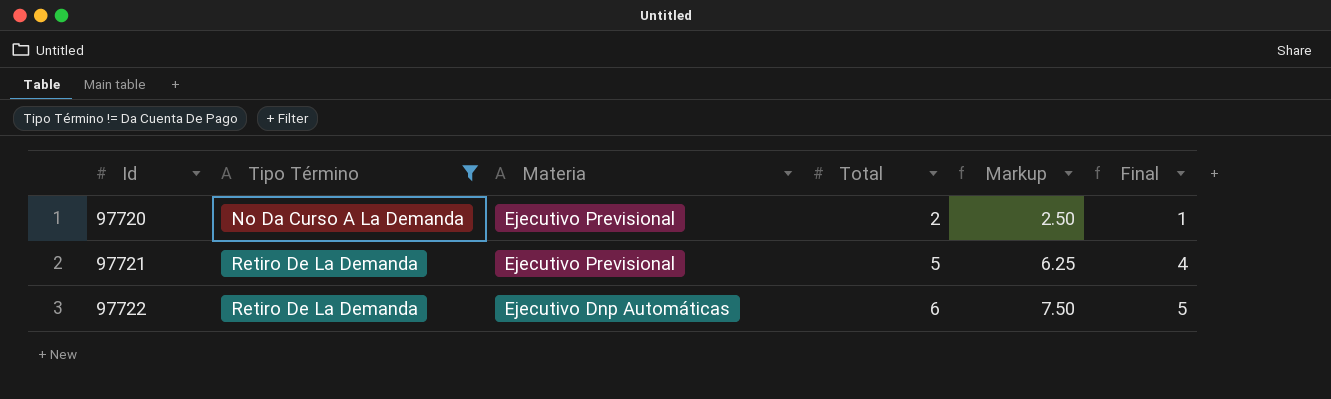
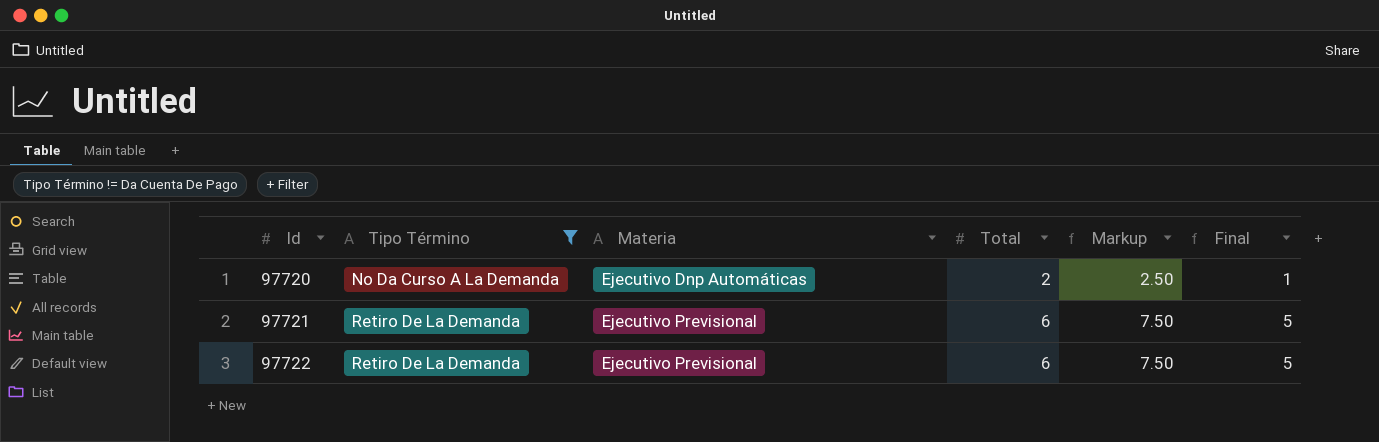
97720 | Materia: Ejecutivo Previsional -> Ejecutivo Dnp Automáticas
97721 | Total: 5 -> 6
97721 | Markup: 6.25 -> 7.50
97721 | Final: 4 -> 5
97722 | Materia: Ejecutivo Dnp Automáticas -> Ejecutivo Previsional

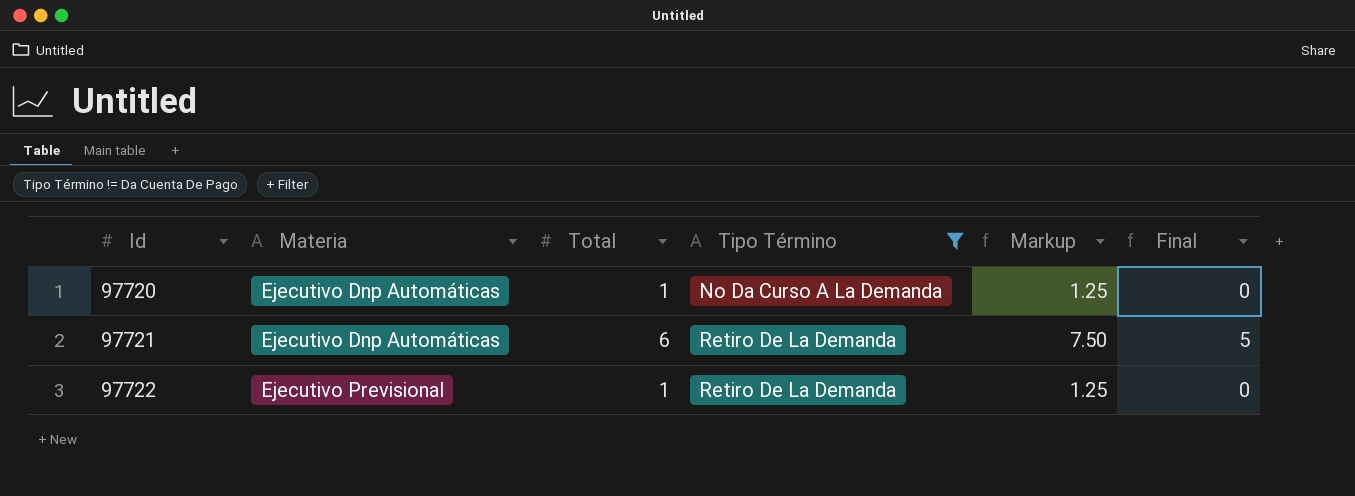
column Tipo Término | position: 2 -> 4
97720 | Total: 2 -> 1
97720 | Markup: 2.50 -> 1.25
97720 | Final: 1 -> 0
97721 | Materia: Ejecutivo Previsional -> Ejecutivo Dnp Automáticas
97722 | Total: 6 -> 1
97722 | Markup: 7.50 -> 1.25
97722 | Final: 5 -> 0

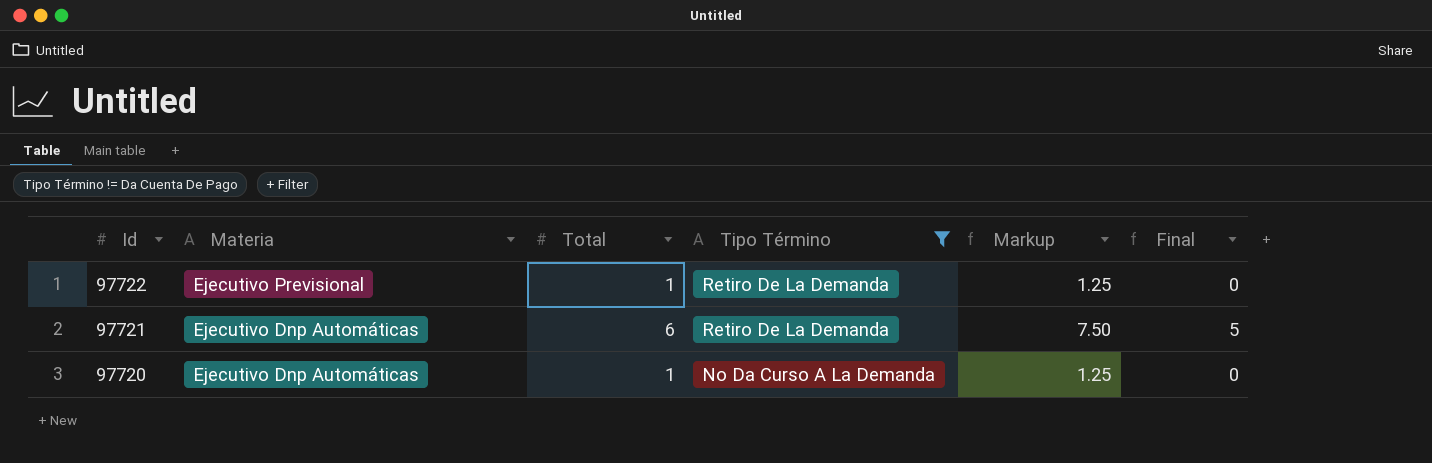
row order: Id ascending -> Id descending

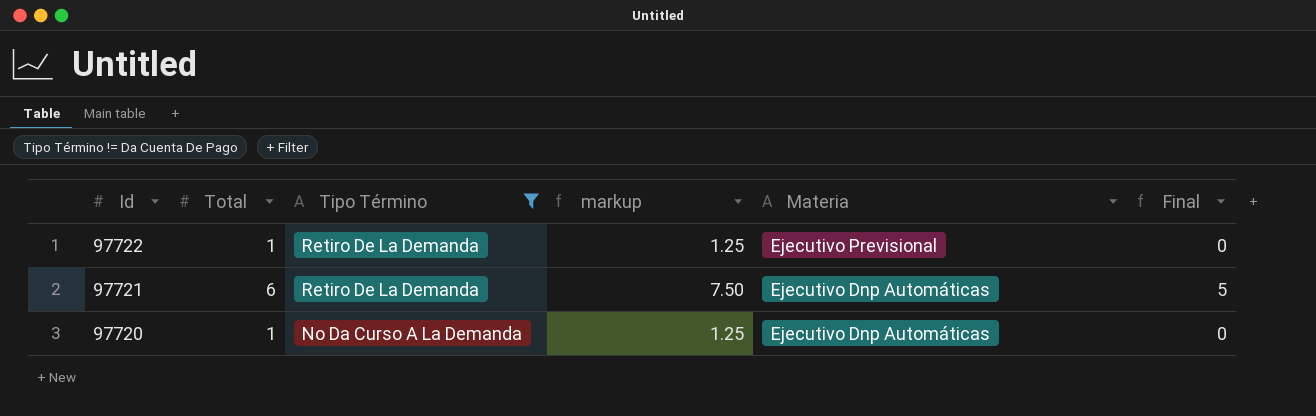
column name: Markup -> markup
column Materia | position: 2 -> 5

